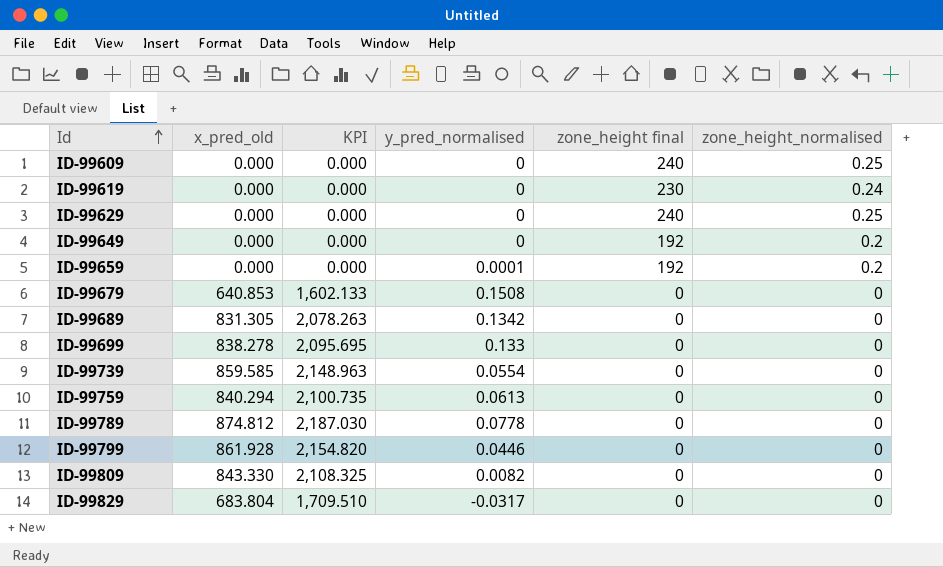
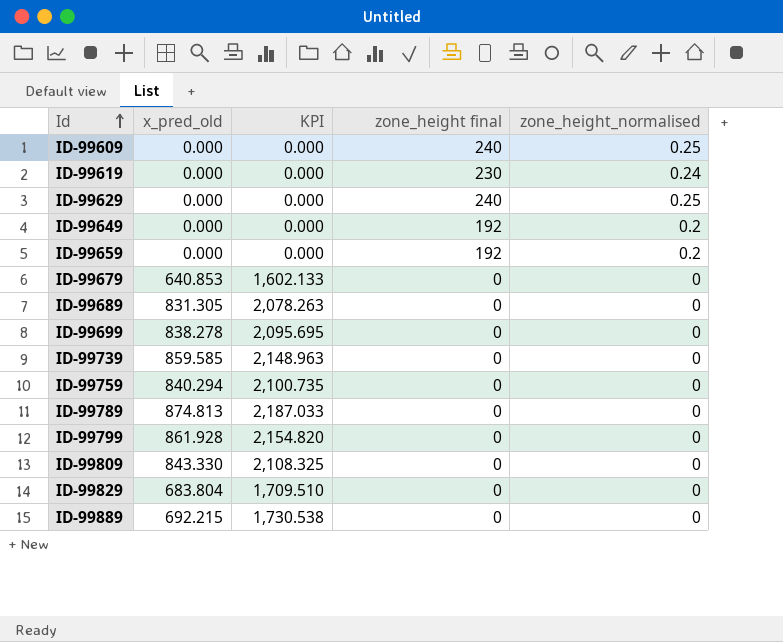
column y_pred_normalised | position: 4 -> none
ID-99789 | x_pred_old: 874.812 -> 874.813
ID-99789 | KPI: 2,187.030 -> 2,187.033
row ID-99889: none -> 692.215 | 1,730.538 | 0 | 0

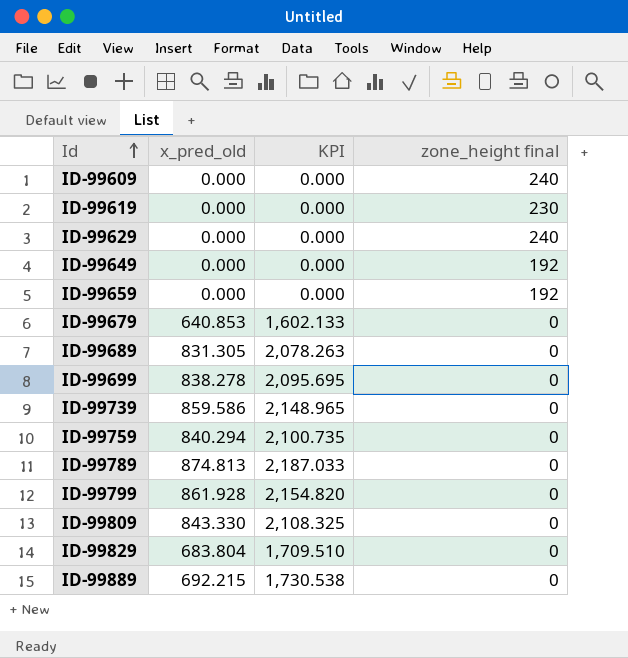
column zone_height_normalised | position: 5 -> none
ID-99739 | x_pred_old: 859.585 -> 859.586
ID-99739 | KPI: 2,148.963 -> 2,148.965

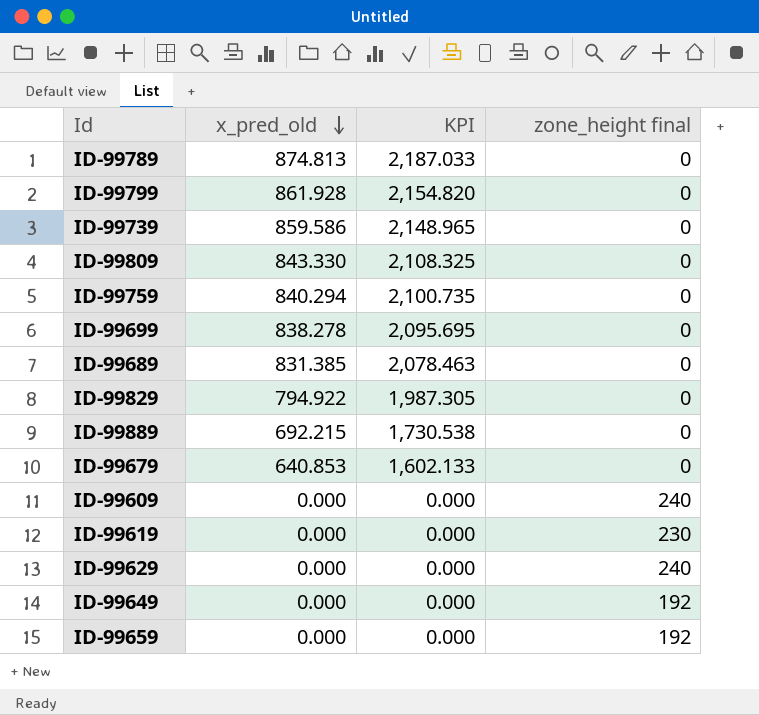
row order: Id ascending -> x_pred_old descending
ID-99689 | x_pred_old: 831.305 -> 831.385
ID-99689 | KPI: 2,078.263 -> 2,078.463
ID-99829 | x_pred_old: 683.804 -> 794.922
ID-99829 | KPI: 1,709.510 -> 1,987.305

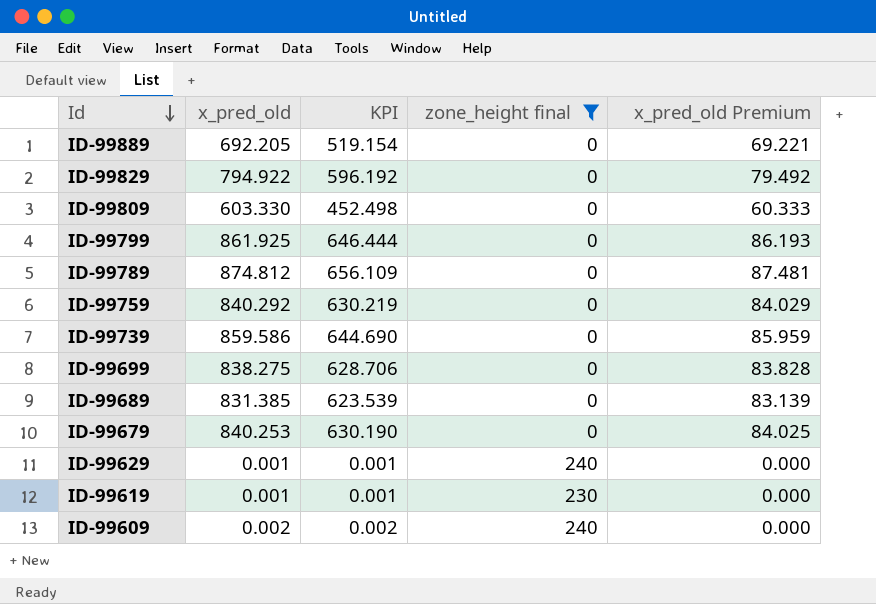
filter: none -> zone_height final != 192
row order: x_pred_old descending -> Id descending
column KPI | formula: [x_pred_old] * 2.5 -> [x_pred_old] * 0.75
column x_pred_old Premium | formula: none -> [x_pred_old] * 0.1
ID-99889 | x_pred_old: 692.215 -> 692.205
ID-99809 | x_pred_old: 843.330 -> 603.330
ID-99799 | x_pred_old: 861.928 -> 861.925
ID-99789 | x_pred_old: 874.813 -> 874.812
ID-99759 | x_pred_old: 840.294 -> 840.292
ID-99699 | x_pred_old: 838.278 -> 838.275
ID-99679 | x_pred_old: 640.853 -> 840.253
ID-99629 | x_pred_old: 0.000 -> 0.001
ID-99619 | x_pred_old: 0.000 -> 0.001
ID-99609 | x_pred_old: 0.000 -> 0.002

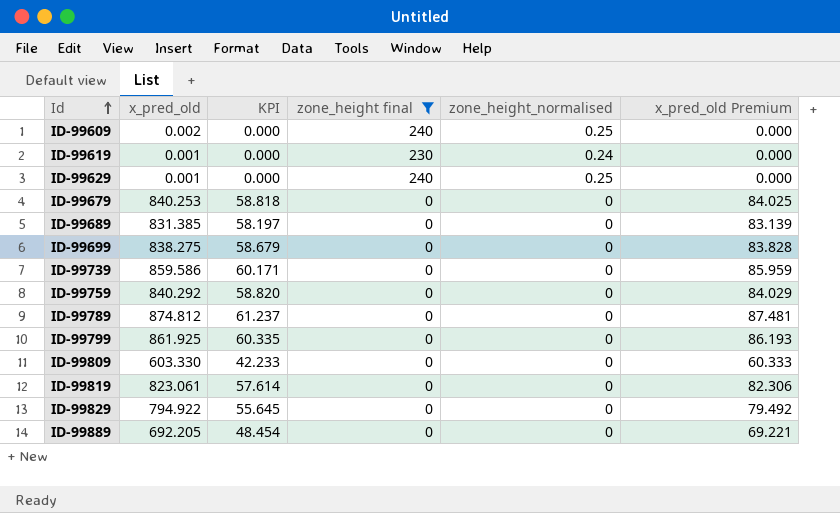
row order: Id descending -> Id ascending
column KPI | formula: [x_pred_old] * 0.75 -> [x_pred_old] * 0.07
column zone_height_normalised | position: none -> 5
row ID-99819: none -> 823.061 | 57.614 | 0 | 0 | 82.306

